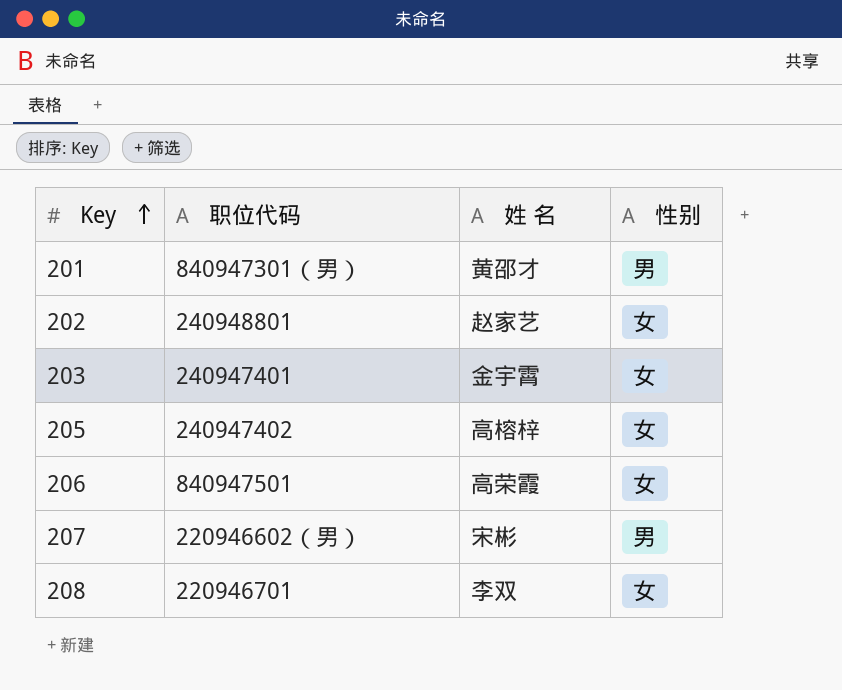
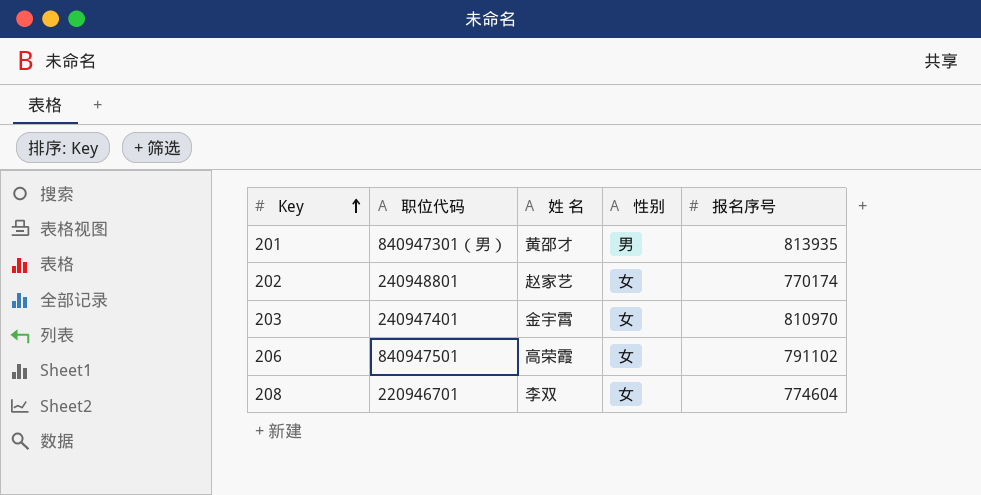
column 报名序号 | position: none -> 5
row 205: 240947402 | 高榕梓 | 女 -> none
row 207: 220946602（男） | 宋彬 | 男 -> none

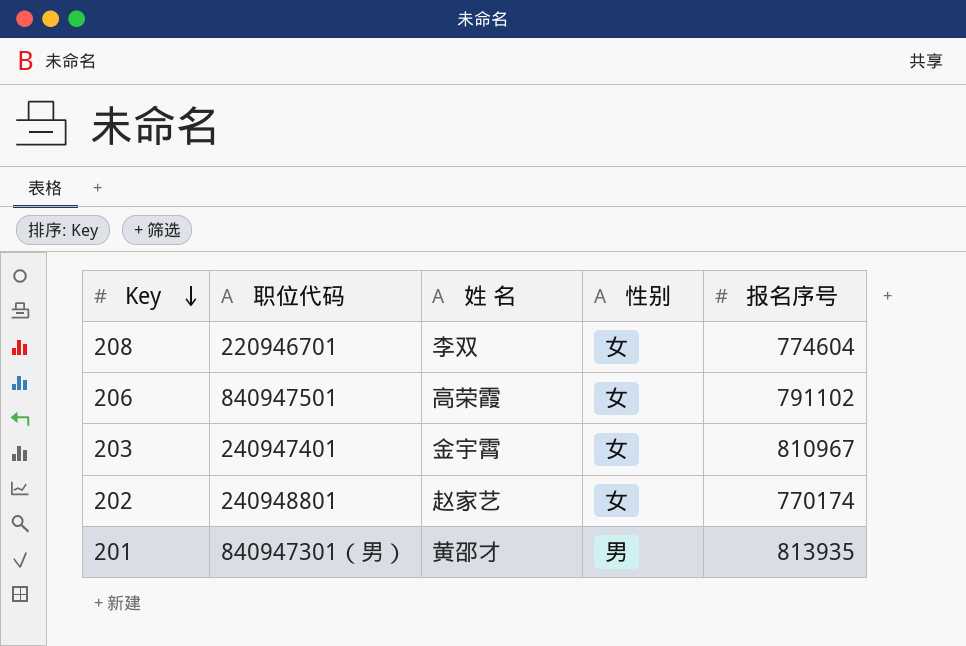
row order: Key ascending -> Key descending
203 | 报名序号: 810970 -> 810967

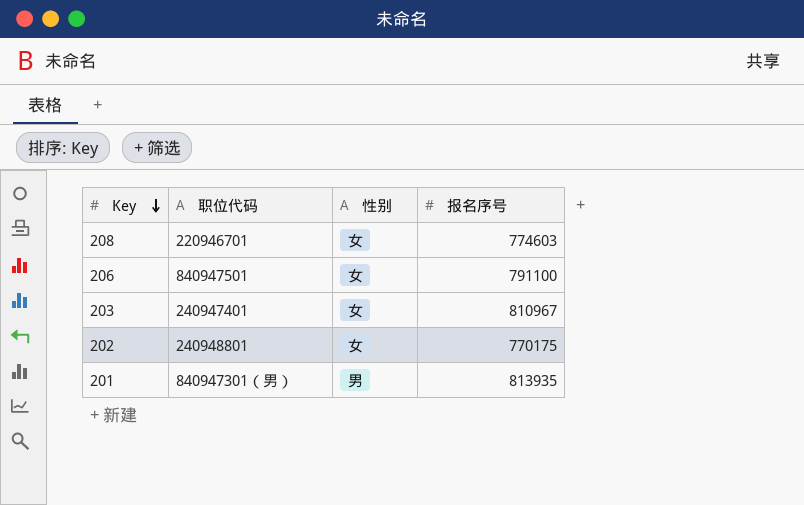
column 姓 名 | position: 3 -> none
208 | 报名序号: 774604 -> 774603
206 | 报名序号: 791102 -> 791100
202 | 报名序号: 770174 -> 770175

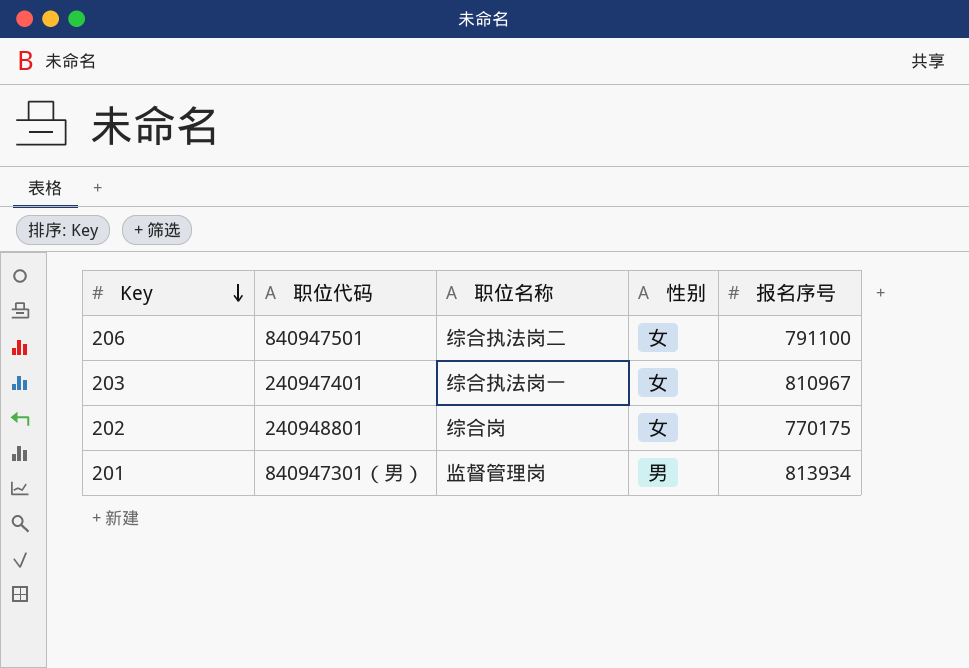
column 职位名称 | position: none -> 3
row 208: 220946701 | 女 | 774603 -> none
201 | 报名序号: 813935 -> 813934

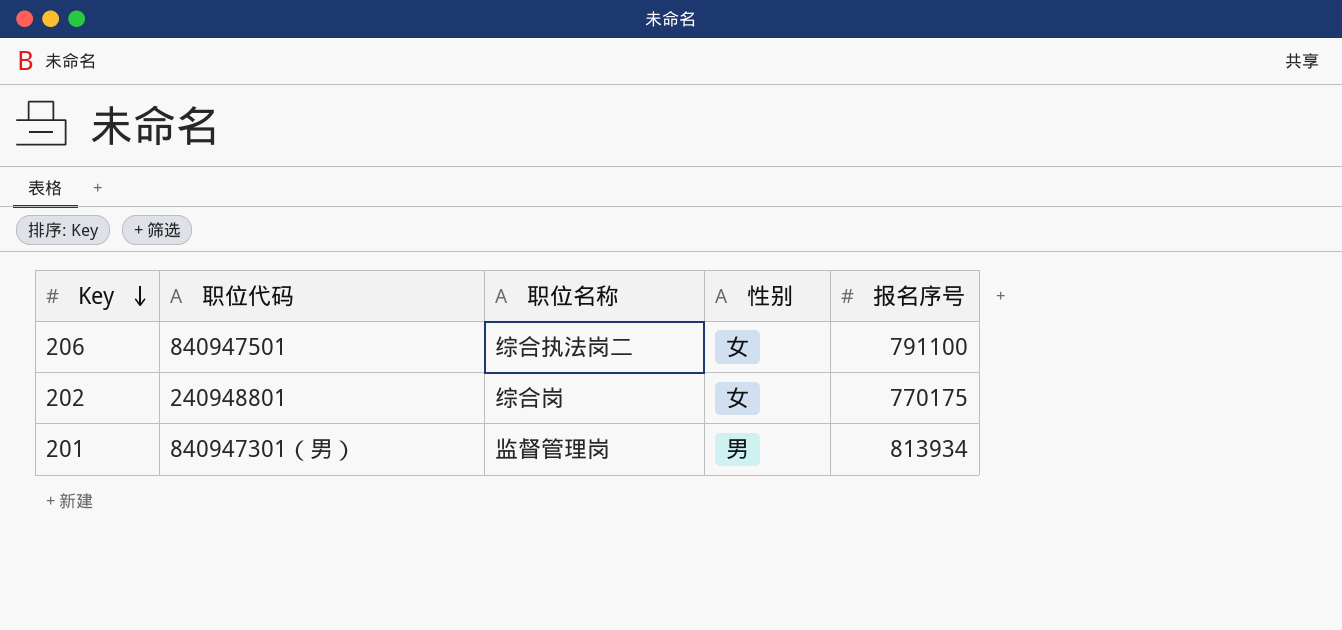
row 203: 240947401 | 综合执法岗一 | 女 | 810967 -> none

